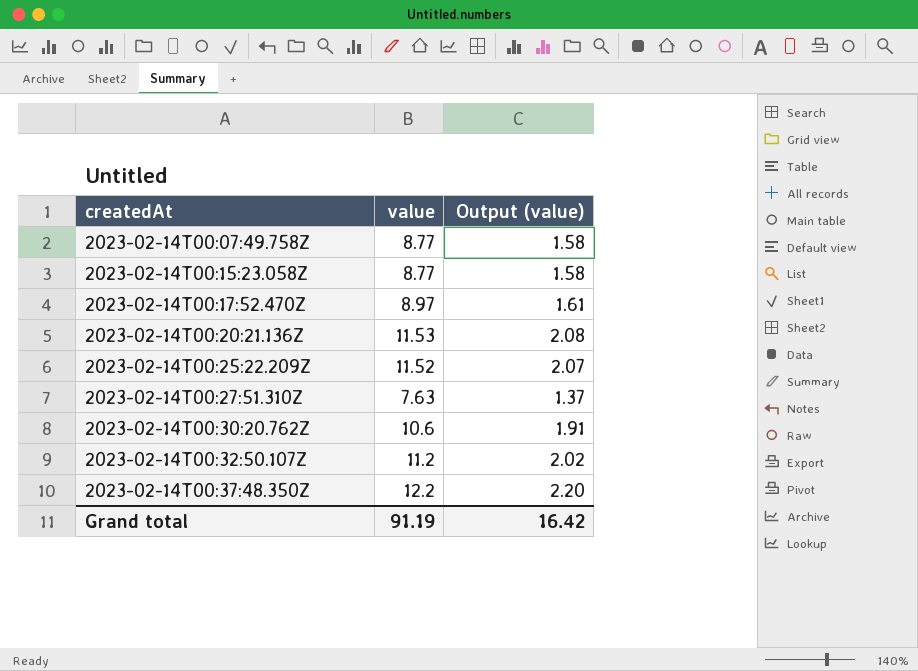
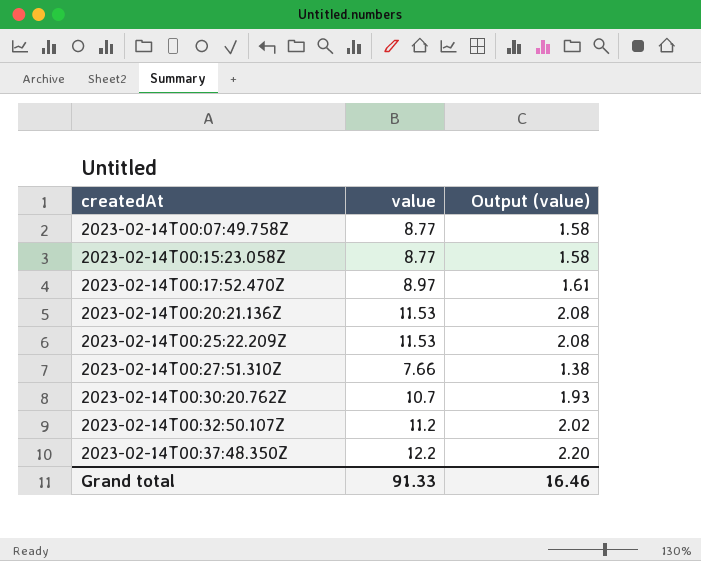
2023-02-14T00:25:22.209Z | value: 11.52 -> 11.53
2023-02-14T00:25:22.209Z | Output (value): 2.07 -> 2.08
2023-02-14T00:27:51.310Z | value: 7.63 -> 7.66
2023-02-14T00:27:51.310Z | Output (value): 1.37 -> 1.38
2023-02-14T00:30:20.762Z | value: 10.6 -> 10.7
2023-02-14T00:30:20.762Z | Output (value): 1.91 -> 1.93
Grand total | value: 91.19 -> 91.33
Grand total | Output (value): 16.42 -> 16.46

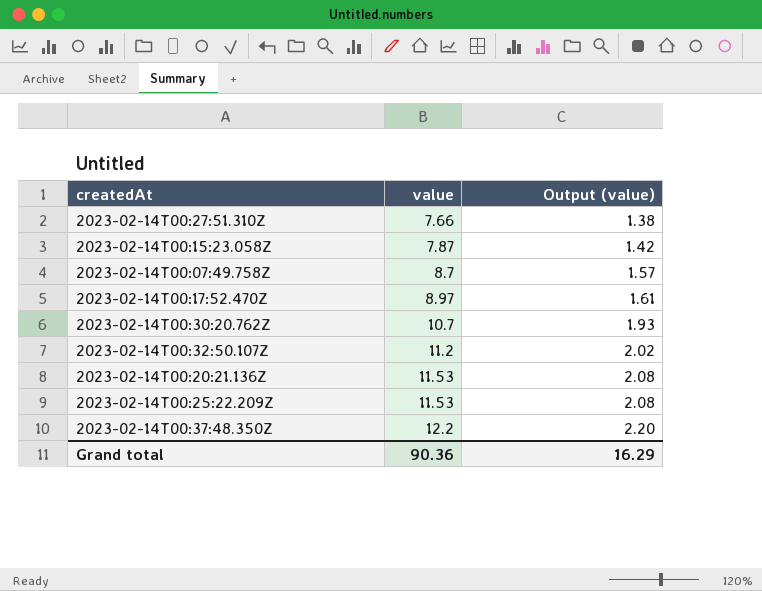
row order: createdAt ascending -> value ascending
2023-02-14T00:15:23.058Z | value: 8.77 -> 7.87
2023-02-14T00:15:23.058Z | Output (value): 1.58 -> 1.42
2023-02-14T00:07:49.758Z | value: 8.77 -> 8.7
2023-02-14T00:07:49.758Z | Output (value): 1.58 -> 1.57
Grand total | value: 91.33 -> 90.36
Grand total | Output (value): 16.46 -> 16.29

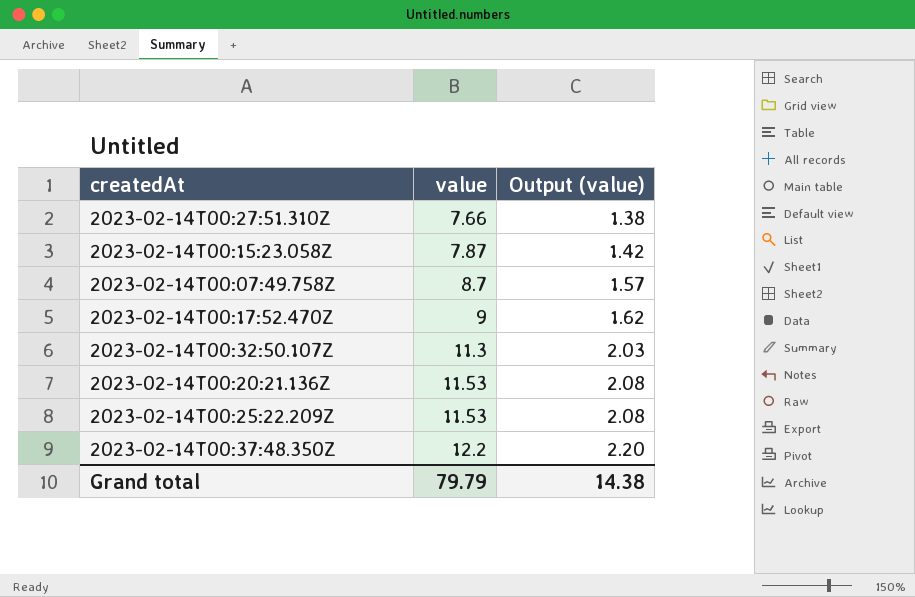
row 2023-02-14T00:30:20.762Z: 10.7 | 1.93 -> none
2023-02-14T00:17:52.470Z | value: 8.97 -> 9
2023-02-14T00:17:52.470Z | Output (value): 1.61 -> 1.62
2023-02-14T00:32:50.107Z | value: 11.2 -> 11.3
2023-02-14T00:32:50.107Z | Output (value): 2.02 -> 2.03
Grand total | value: 90.36 -> 79.79
Grand total | Output (value): 16.29 -> 14.38

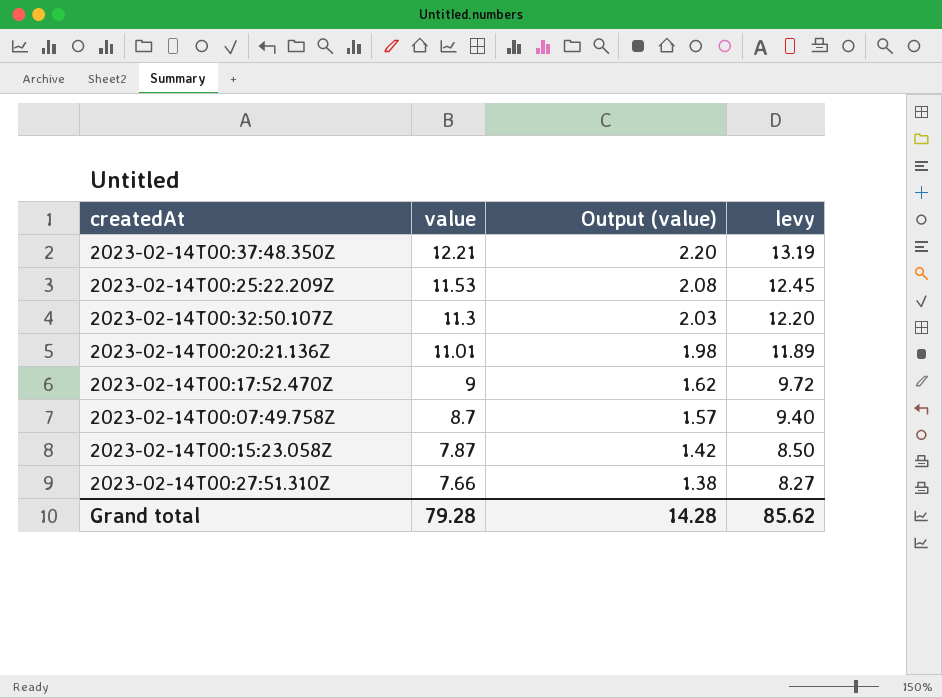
row order: value ascending -> value descending
column levy | formula: none -> [value] * 1.08
2023-02-14T00:37:48.350Z | value: 12.2 -> 12.21
2023-02-14T00:20:21.136Z | value: 11.53 -> 11.01
2023-02-14T00:20:21.136Z | Output (value): 2.08 -> 1.98
Grand total | value: 79.79 -> 79.28
Grand total | Output (value): 14.38 -> 14.28

